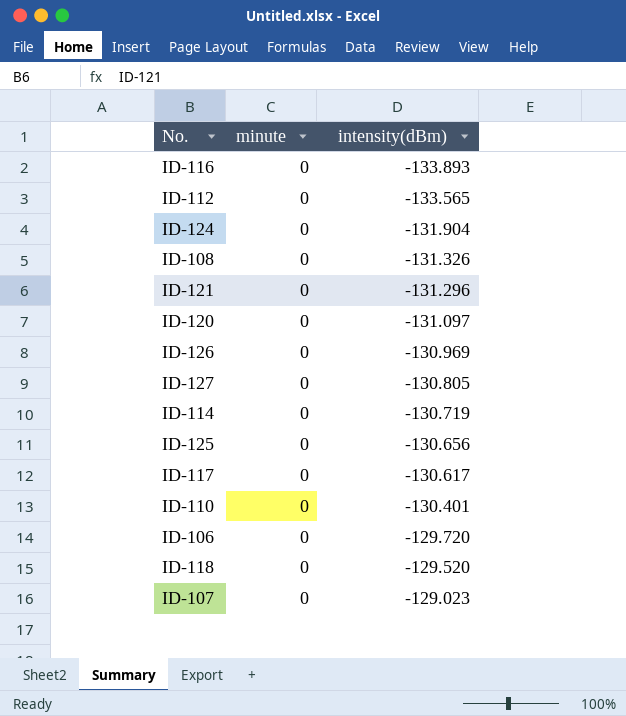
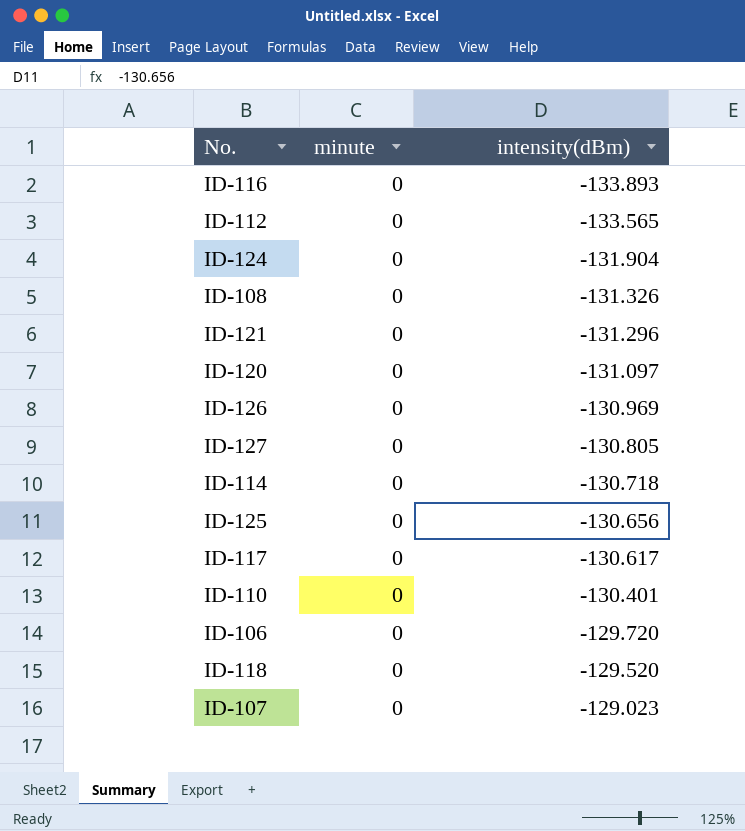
ID-114 | intensity(dBm): -130.719 -> -130.718

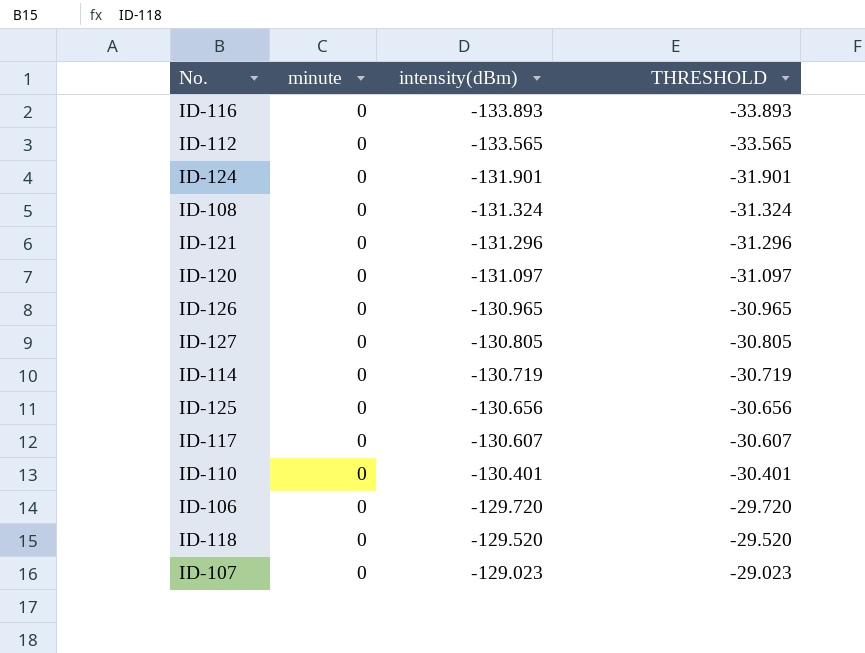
column THRESHOLD | formula: none -> [intensity(dBm)] + 100
ID-124 | intensity(dBm): -131.904 -> -131.901
ID-108 | intensity(dBm): -131.326 -> -131.324
ID-126 | intensity(dBm): -130.969 -> -130.965
ID-114 | intensity(dBm): -130.718 -> -130.719
ID-117 | intensity(dBm): -130.617 -> -130.607

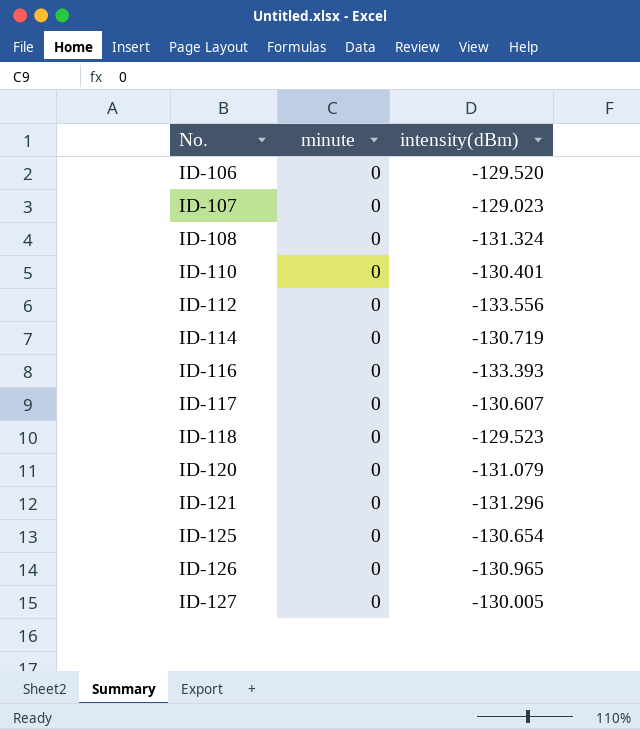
row order: intensity(dBm) ascending -> No. ascending
column THRESHOLD | formula: [intensity(dBm)] + 100 -> none
row ID-124: 0 | -131.901 | -31.901 -> none
ID-106 | intensity(dBm): -129.720 -> -129.520
ID-112 | intensity(dBm): -133.565 -> -133.556
ID-116 | intensity(dBm): -133.893 -> -133.393
ID-118 | intensity(dBm): -129.520 -> -129.523
ID-120 | intensity(dBm): -131.097 -> -131.079
ID-125 | intensity(dBm): -130.656 -> -130.654
ID-127 | intensity(dBm): -130.805 -> -130.005

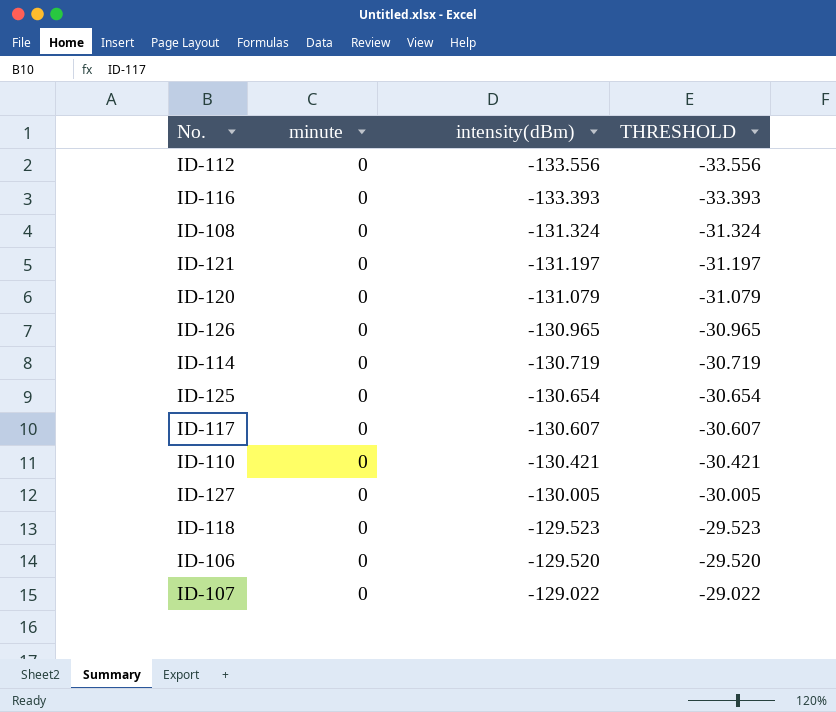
row order: No. ascending -> intensity(dBm) ascending
column THRESHOLD | formula: none -> [intensity(dBm)] + 100
ID-121 | intensity(dBm): -131.296 -> -131.197
ID-110 | intensity(dBm): -130.401 -> -130.421
ID-107 | intensity(dBm): -129.023 -> -129.022

